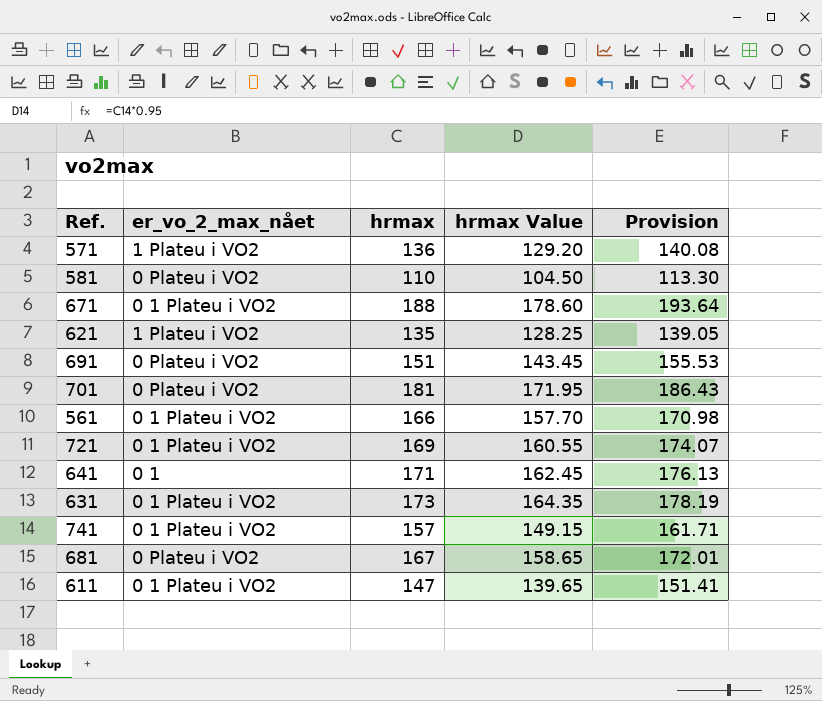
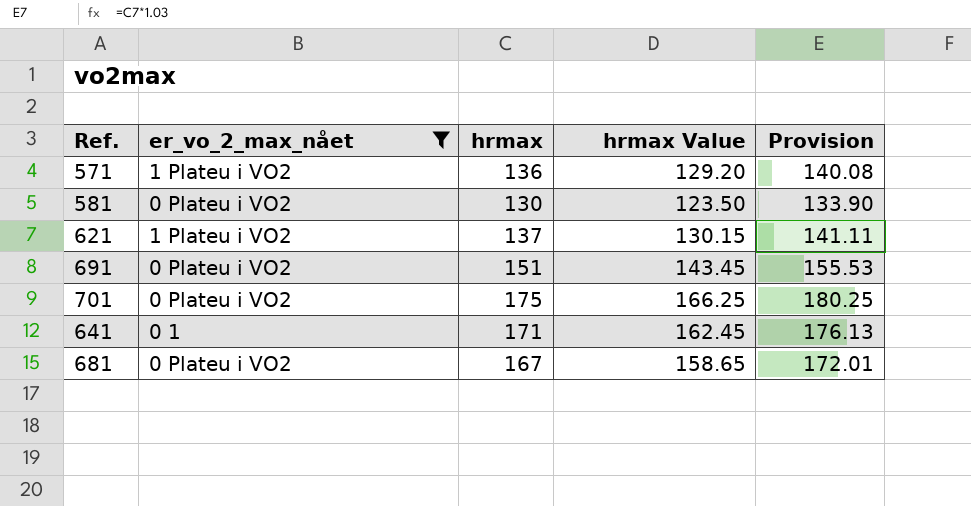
filter: none -> er_vo_2_max_nået != 0 1 Plateu i VO2
581 | hrmax: 110 -> 130
581 | hrmax Value: 104.50 -> 123.50
581 | Provision: 113.30 -> 133.90
621 | hrmax: 135 -> 137
621 | hrmax Value: 128.25 -> 130.15
621 | Provision: 139.05 -> 141.11
701 | hrmax: 181 -> 175
701 | hrmax Value: 171.95 -> 166.25
701 | Provision: 186.43 -> 180.25

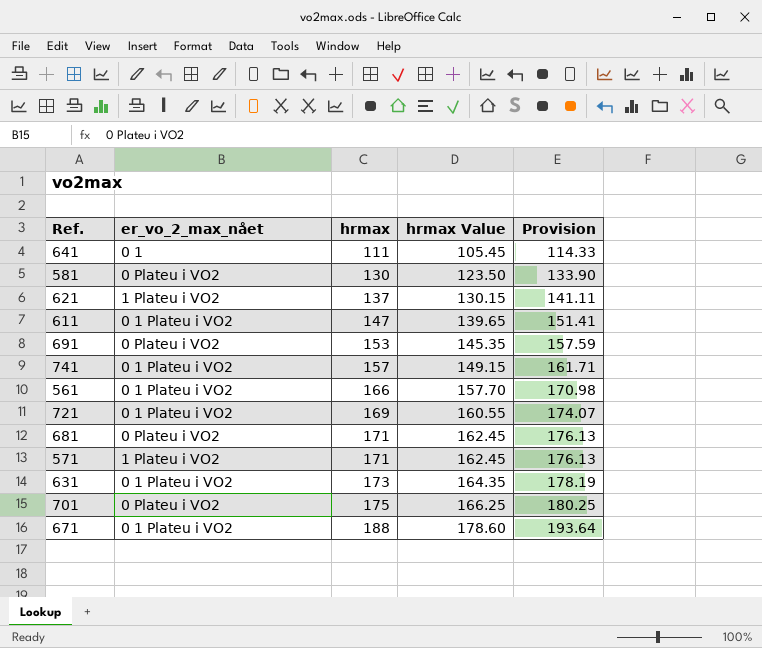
filter: er_vo_2_max_nået != 0 1 Plateu i VO2 -> none
row order: none -> hrmax ascending
641 | hrmax: 171 -> 111
641 | hrmax Value: 162.45 -> 105.45
641 | Provision: 176.13 -> 114.33
691 | hrmax: 151 -> 153
691 | hrmax Value: 143.45 -> 145.35
691 | Provision: 155.53 -> 157.59
681 | hrmax: 167 -> 171
681 | hrmax Value: 158.65 -> 162.45
681 | Provision: 172.01 -> 176.13
571 | hrmax: 136 -> 171
571 | hrmax Value: 129.20 -> 162.45
571 | Provision: 140.08 -> 176.13

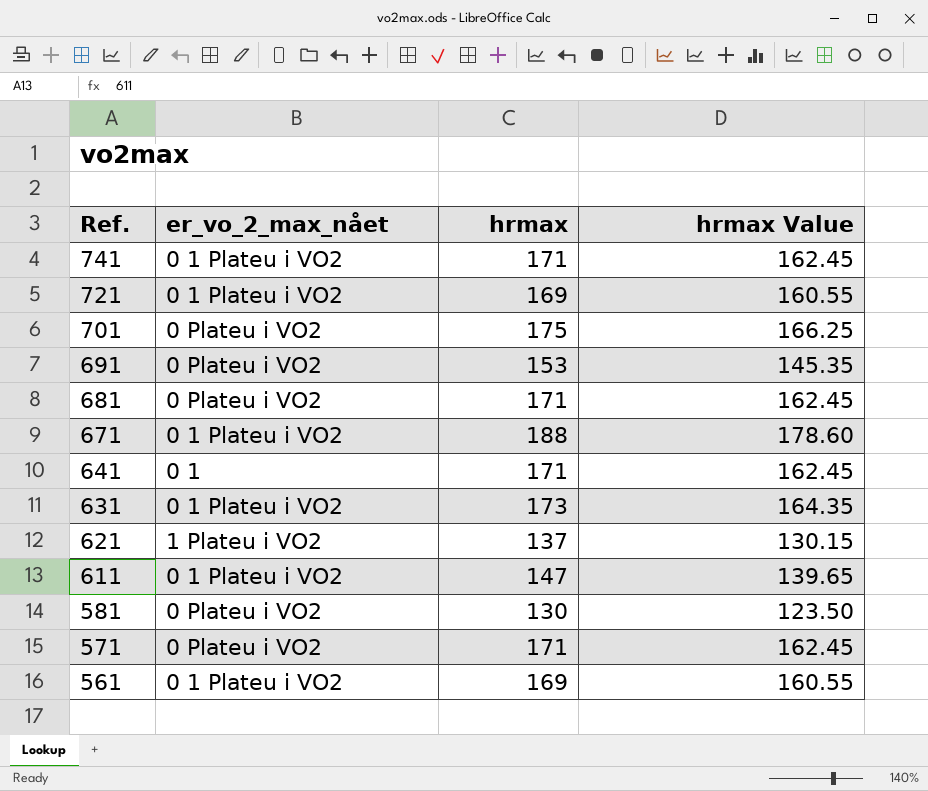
row order: hrmax ascending -> Ref. descending
column Provision | formula: [hrmax] * 1.03 -> none
741 | hrmax: 157 -> 171
741 | hrmax Value: 149.15 -> 162.45
641 | hrmax: 111 -> 171
641 | hrmax Value: 105.45 -> 162.45
571 | er_vo_2_max_nået: 1 Plateu i VO2 -> 0 Plateu i VO2
561 | hrmax: 166 -> 169
561 | hrmax Value: 157.70 -> 160.55

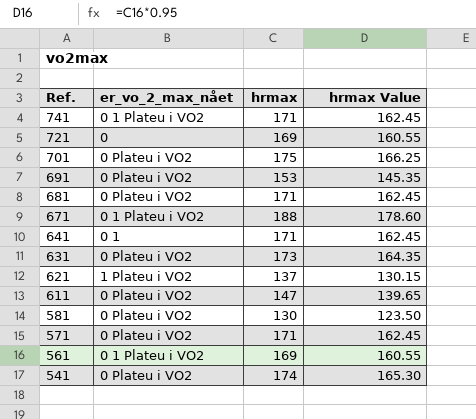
721 | er_vo_2_max_nået: 0 1 Plateu i VO2 -> 0
631 | er_vo_2_max_nået: 0 1 Plateu i VO2 -> 0 Plateu i VO2
611 | er_vo_2_max_nået: 0 1 Plateu i VO2 -> 0 Plateu i VO2
row 541: none -> 0 Plateu i VO2 | 174 | 165.30

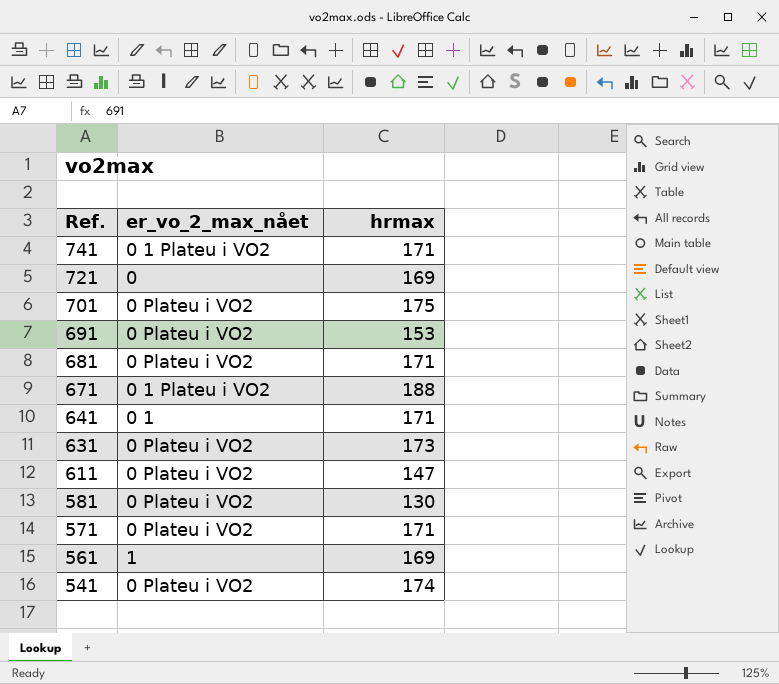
column hrmax Value | formula: [hrmax] * 0.95 -> none
row 621: 1 Plateu i VO2 | 137 | 130.15 -> none
561 | er_vo_2_max_nået: 0 1 Plateu i VO2 -> 1

